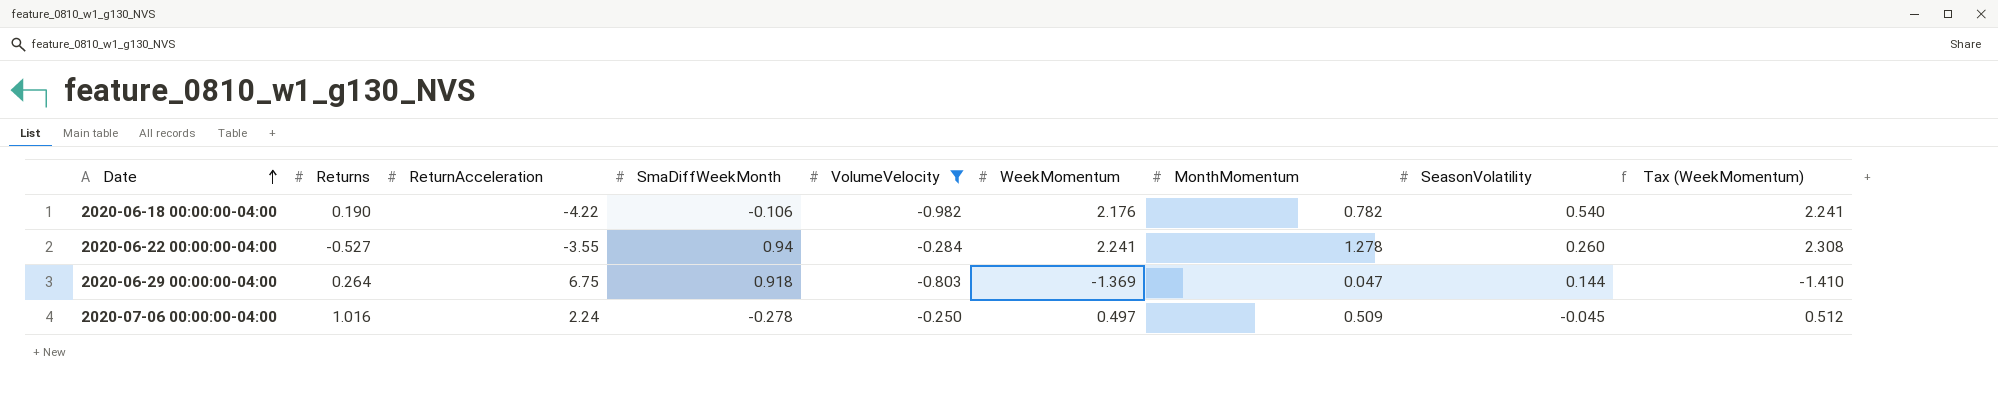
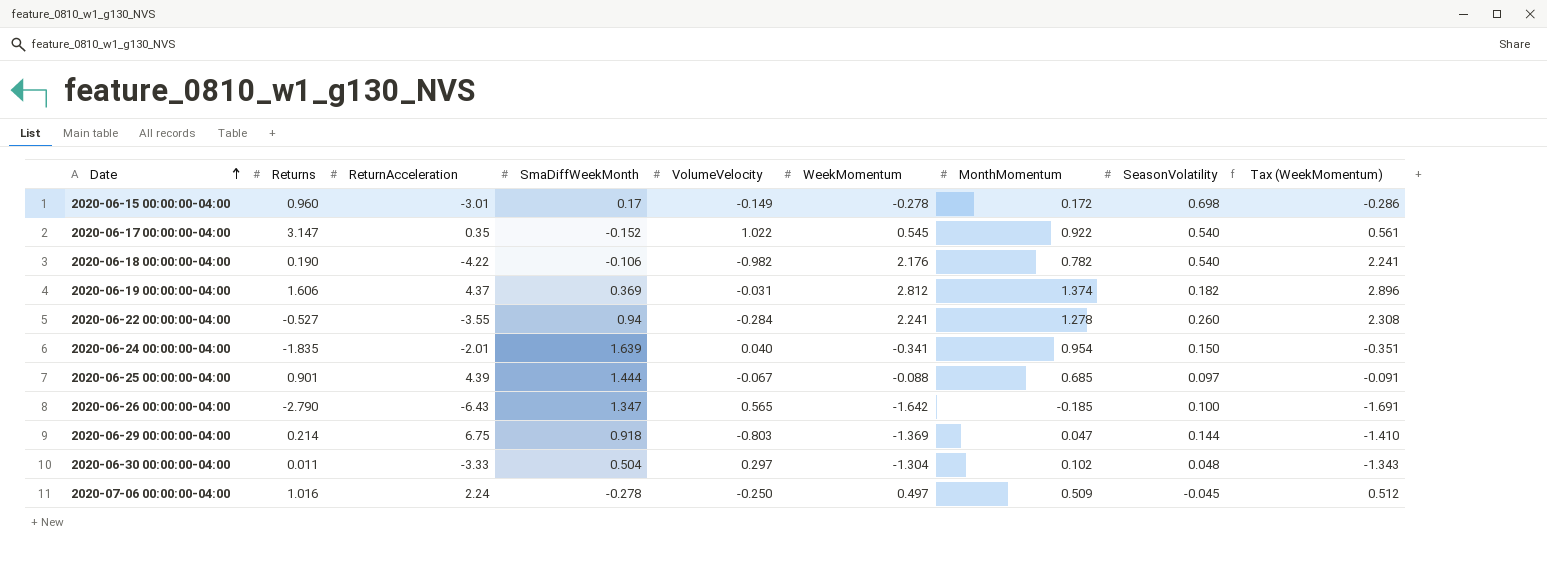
filter: VolumeVelocity <= -0.250 -> none
2020-06-29 00:00:00-04:00 | Returns: 0.264 -> 0.214

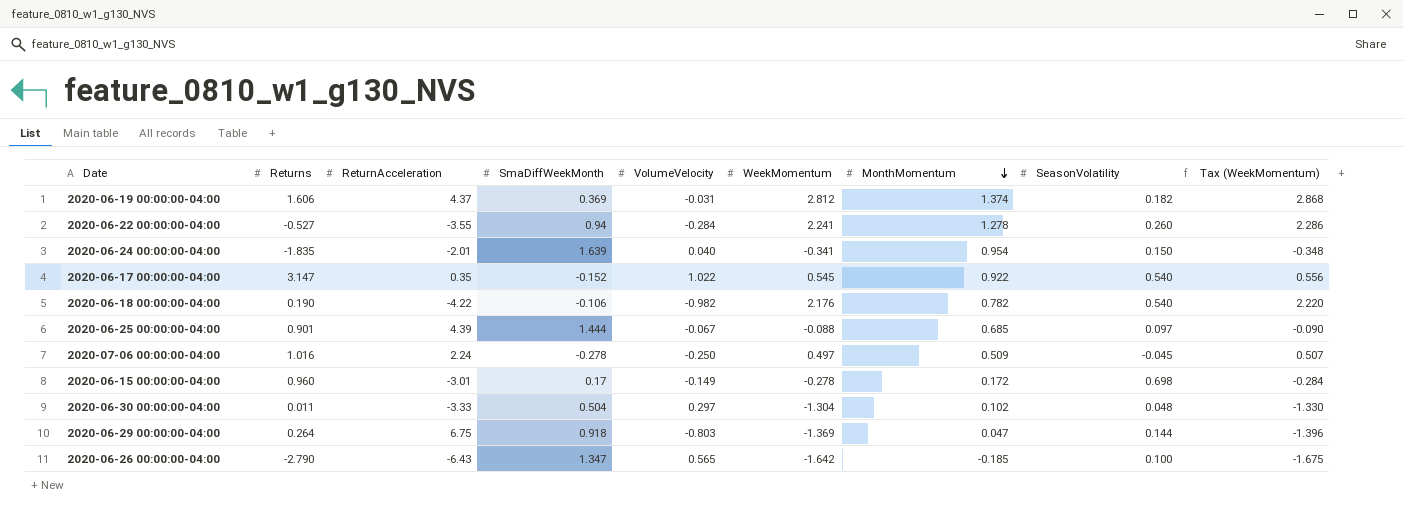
row order: Date ascending -> MonthMomentum descending
column Tax (WeekMomentum) | formula: [WeekMomentum] * 1.03 -> [WeekMomentum] * 1.02
2020-06-29 00:00:00-04:00 | Returns: 0.214 -> 0.264

